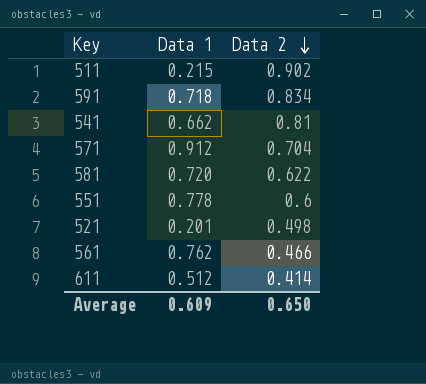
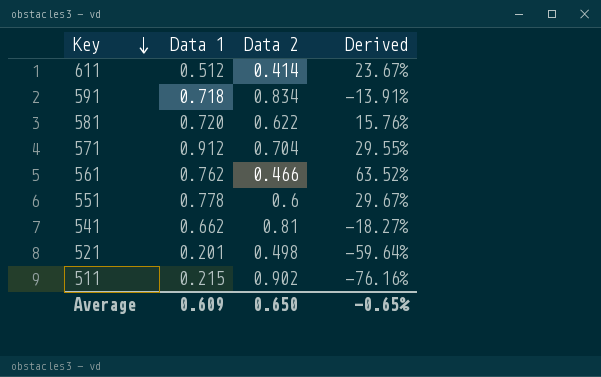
row order: Data 2 descending -> Key descending
column Derived | formula: none -> ([Data 1] - [Data 2]) / [Data 2]

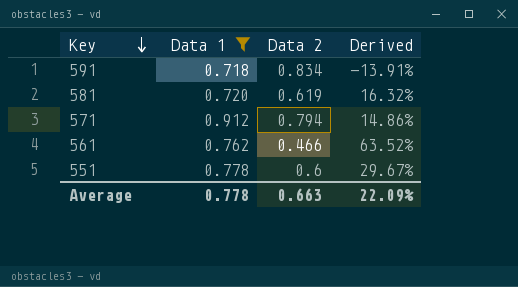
filter: none -> Data 1 >= 0.718
581 | Data 2: 0.622 -> 0.619
581 | Derived: 15.76% -> 16.32%
571 | Data 2: 0.704 -> 0.794
571 | Derived: 29.55% -> 14.86%
Average | Data 1: 0.609 -> 0.778
Average | Data 2: 0.650 -> 0.663
Average | Derived: -0.65% -> 22.09%

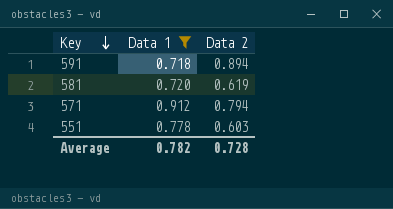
column Derived | formula: ([Data 1] - [Data 2]) / [Data 2] -> none
row 561: 0.762 | 0.466 | 63.52% -> none
591 | Data 2: 0.834 -> 0.894
551 | Data 2: 0.6 -> 0.603
Average | Data 1: 0.778 -> 0.782
Average | Data 2: 0.663 -> 0.728

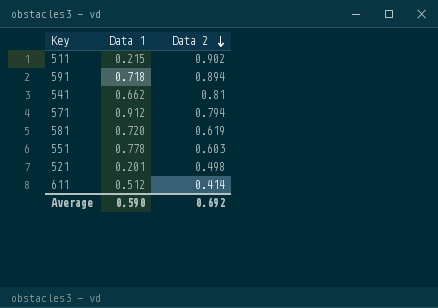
filter: Data 1 >= 0.718 -> none
row order: Key descending -> Data 2 descending
Average | Data 1: 0.782 -> 0.590
Average | Data 2: 0.728 -> 0.692

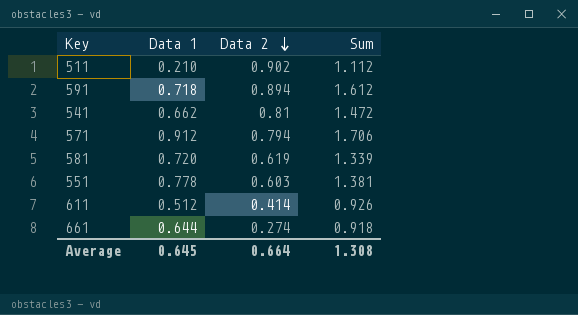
column Sum | formula: none -> [Data 1] + [Data 2]
row 521: 0.201 | 0.498 -> none
511 | Data 1: 0.215 -> 0.210
row 661: none -> 0.644 | 0.274 | 0.918
Average | Data 1: 0.590 -> 0.645
Average | Data 2: 0.692 -> 0.664

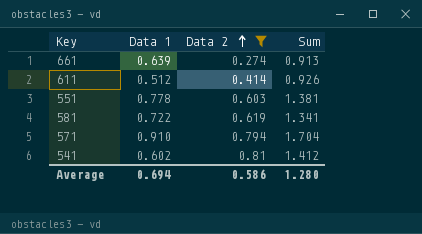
filter: none -> Data 2 <= 0.81
row order: Data 2 descending -> Data 2 ascending
661 | Data 1: 0.644 -> 0.639
661 | Sum: 0.918 -> 0.913
581 | Data 1: 0.720 -> 0.722
581 | Sum: 1.339 -> 1.341
571 | Data 1: 0.912 -> 0.910
571 | Sum: 1.706 -> 1.704
541 | Data 1: 0.662 -> 0.602
541 | Sum: 1.472 -> 1.412
Average | Data 1: 0.645 -> 0.694
Average | Data 2: 0.664 -> 0.586
Average | Sum: 1.308 -> 1.280

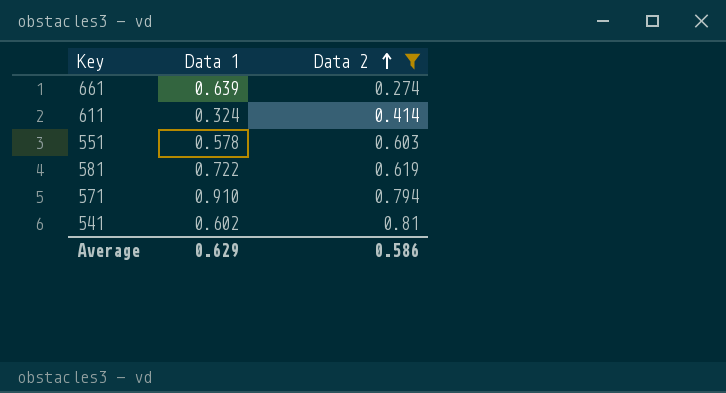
column Sum | formula: [Data 1] + [Data 2] -> none
611 | Data 1: 0.512 -> 0.324
551 | Data 1: 0.778 -> 0.578
Average | Data 1: 0.694 -> 0.629

